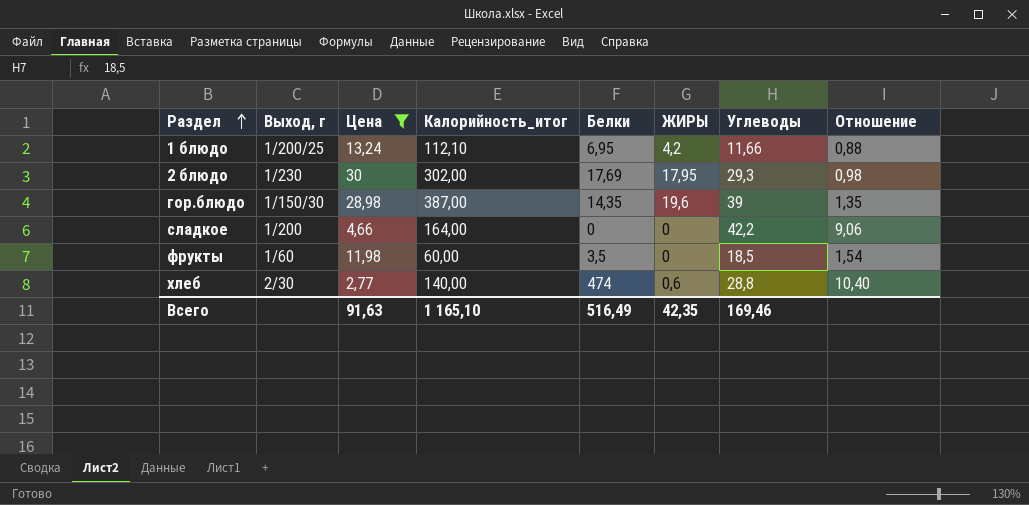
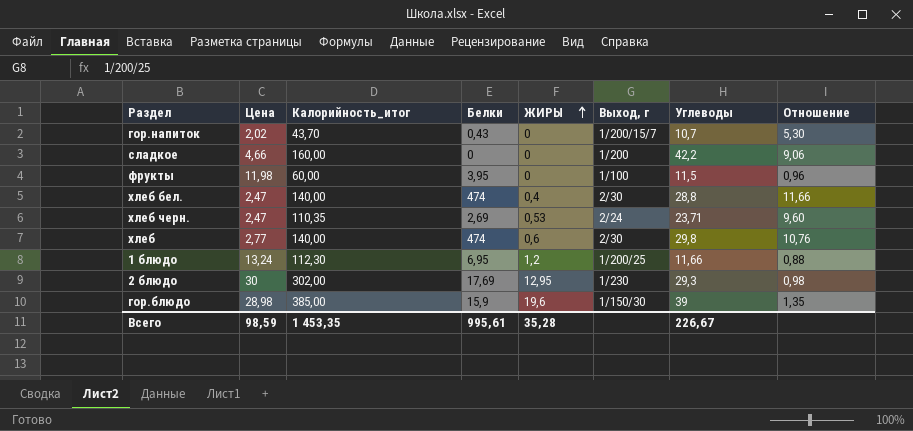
filter: Цена >= 2,77 -> none
row order: Раздел ascending -> ЖИРЫ ascending
column Выход, г | position: 2 -> 6
сладкое | Калорийность_итог: 164,00 -> 160,00
фрукты | Белки: 3,5 -> 3,95
фрукты | Выход, г: 1/60 -> 1/100
фрукты | Углеводы: 18,5 -> 11,5
фрукты | Отношение: 1,54 -> 0,96
хлеб | Углеводы: 28,8 -> 29,8
хлеб | Отношение: 10,40 -> 10,76
1 блюдо | Калорийность_итог: 112,10 -> 112,30
1 блюдо | ЖИРЫ: 4,2 -> 1,2
2 блюдо | ЖИРЫ: 17,95 -> 12,95
гор.блюдо | Калорийность_итог: 387,00 -> 385,00
гор.блюдо | Белки: 14,35 -> 15,9
Всего | Цена: 91,63 -> 98,59
Всего | Калорийность_итог: 1 165,10 -> 1 453,35
Всего | Белки: 516,49 -> 995,61
Всего | ЖИРЫ: 42,35 -> 35,28
Всего | Углеводы: 169,46 -> 226,67

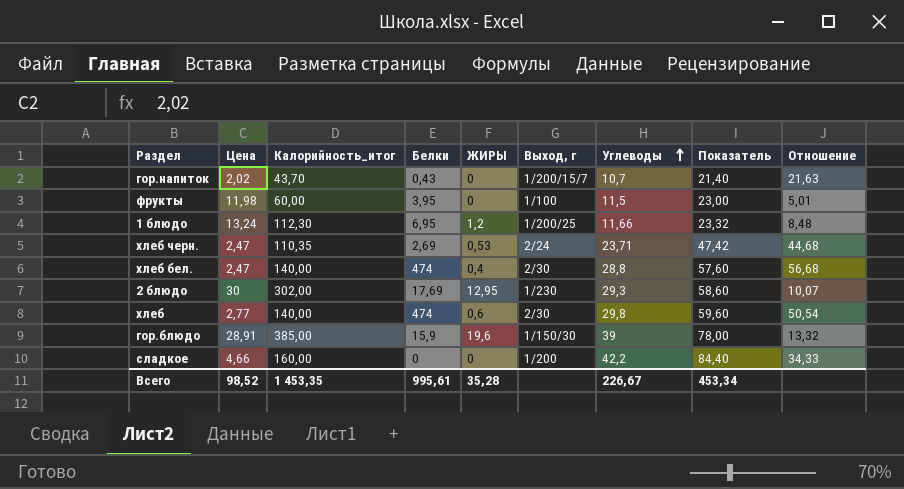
row order: ЖИРЫ ascending -> Углеводы ascending
column Показатель | formula: none -> [Углеводы] * 2
column Отношение | formula: [Углеводы] / [Цена] -> [Калорийность_итог] / [Цена]
гор.блюдо | Цена: 28,98 -> 28,91
Всего | Цена: 98,59 -> 98,52

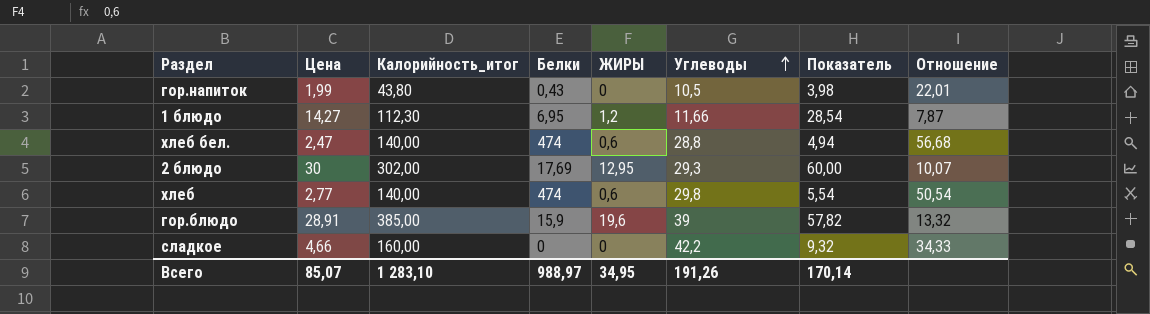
column Выход, г | position: 6 -> none
column Показатель | formula: [Углеводы] * 2 -> [Цена] * 2
row фрукты: 11,98 | 60,00 | 3,95 | 0 | 1/100 | 11,5 | 23,00 | 5,01 -> none
row хлеб черн.: 2,47 | 110,35 | 2,69 | 0,53 | 2/24 | 23,71 | 47,42 | 44,68 -> none
гор.напиток | Цена: 2,02 -> 1,99
гор.напиток | Калорийность_итог: 43,70 -> 43,80
гор.напиток | Углеводы: 10,7 -> 10,5
гор.напиток | Отношение: 21,63 -> 22,01
1 блюдо | Цена: 13,24 -> 14,27
1 блюдо | Отношение: 8,48 -> 7,87
хлеб бел. | ЖИРЫ: 0,4 -> 0,6
Всего | Цена: 98,52 -> 85,07
Всего | Калорийность_итог: 1 453,35 -> 1 283,10
Всего | Белки: 995,61 -> 988,97
Всего | ЖИРЫ: 35,28 -> 34,95
Всего | Углеводы: 226,67 -> 191,26
Всего | Показатель: 453,34 -> 170,14

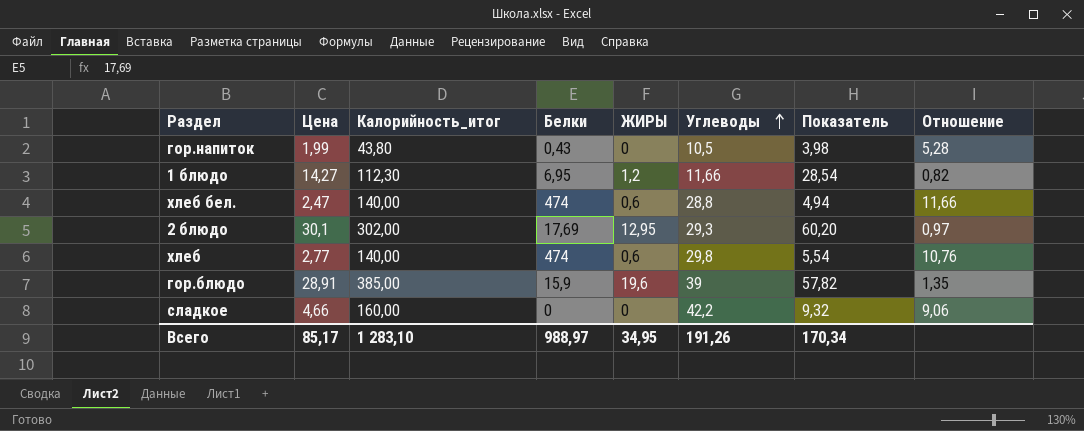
column Отношение | formula: [Калорийность_итог] / [Цена] -> [Углеводы] / [Цена]
2 блюдо | Цена: 30 -> 30,1
2 блюдо | Показатель: 60,00 -> 60,20
Всего | Цена: 85,07 -> 85,17
Всего | Показатель: 170,14 -> 170,34

